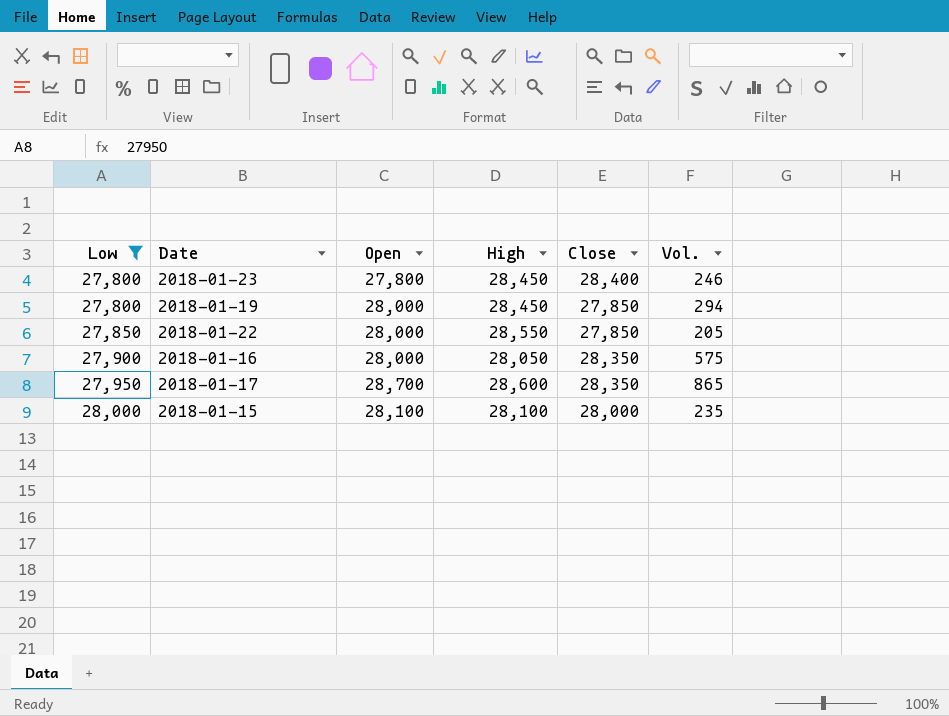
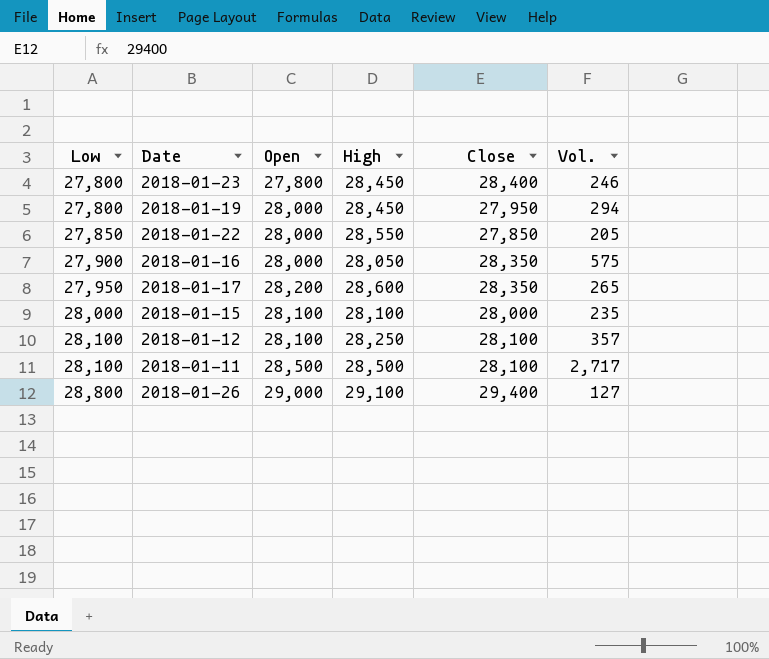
filter: Low <= 28,000 -> none
2018-01-19 | Close: 27,850 -> 27,950
2018-01-17 | Open: 28,700 -> 28,200
2018-01-17 | Vol.: 865 -> 265

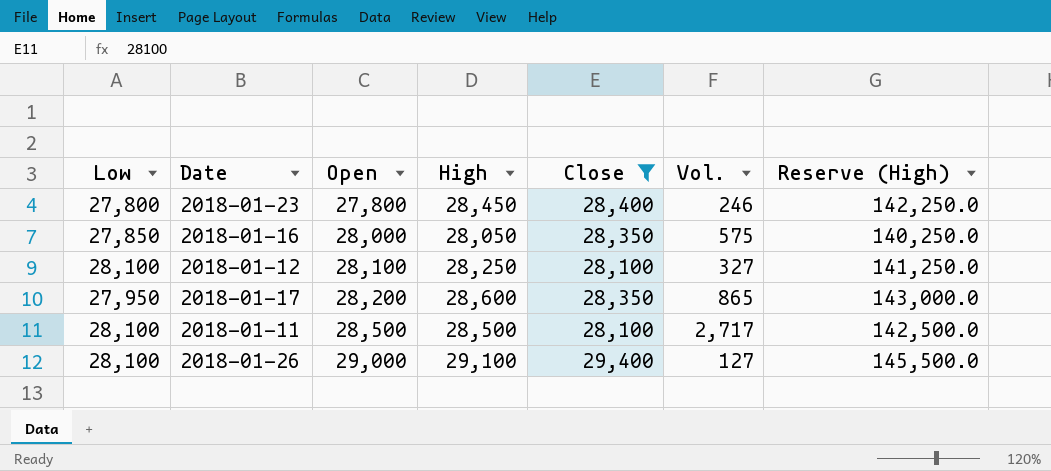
filter: none -> Close >= 28,100
row order: Low ascending -> Open ascending
column Reserve (High) | formula: none -> [High] * 5
2018-01-16 | Low: 27,900 -> 27,850
2018-01-12 | Vol.: 357 -> 327
2018-01-17 | Vol.: 265 -> 865
2018-01-26 | Low: 28,800 -> 28,100

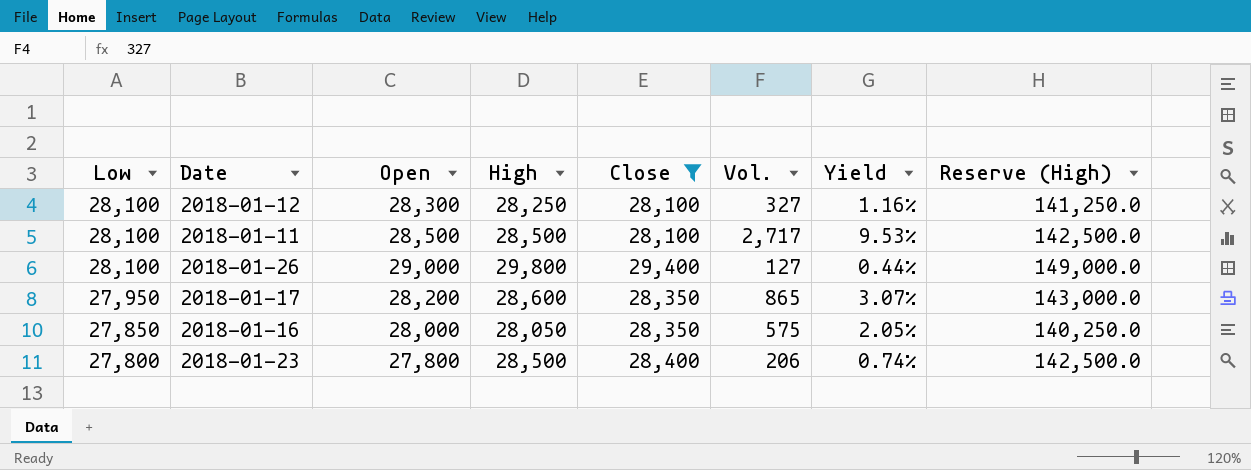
row order: Open ascending -> Low descending
column Yield | formula: none -> [Vol.] / [Open]
2018-01-12 | Open: 28,100 -> 28,300
2018-01-26 | High: 29,100 -> 29,800
2018-01-26 | Reserve (High): 145,500.0 -> 149,000.0
2018-01-23 | High: 28,450 -> 28,500
2018-01-23 | Vol.: 246 -> 206
2018-01-23 | Reserve (High): 142,250.0 -> 142,500.0

